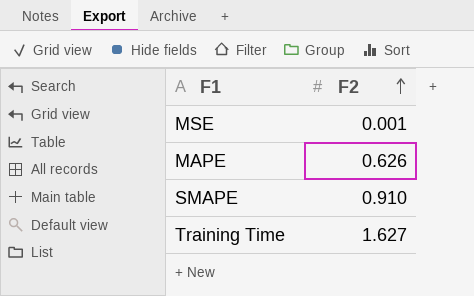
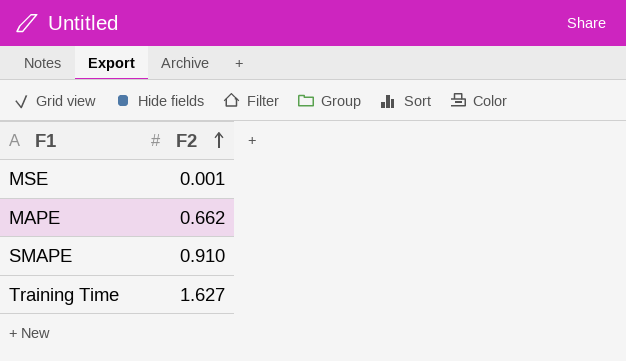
MAPE | F2: 0.626 -> 0.662

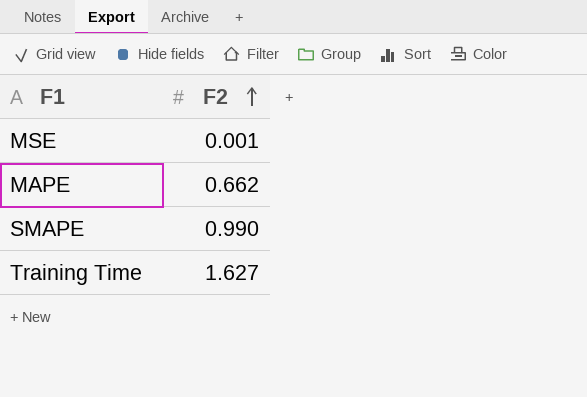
SMAPE | F2: 0.910 -> 0.990

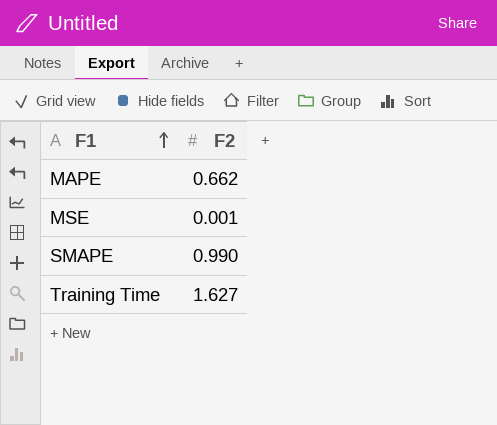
row order: F2 ascending -> F1 ascending

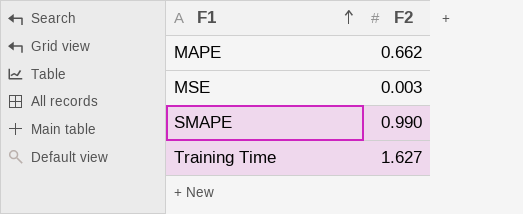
MSE | F2: 0.001 -> 0.003

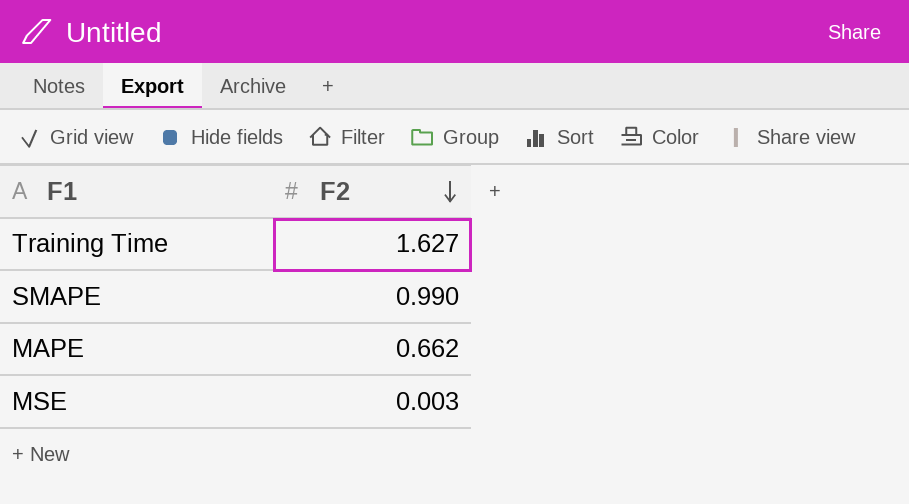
row order: F1 ascending -> F2 descending

